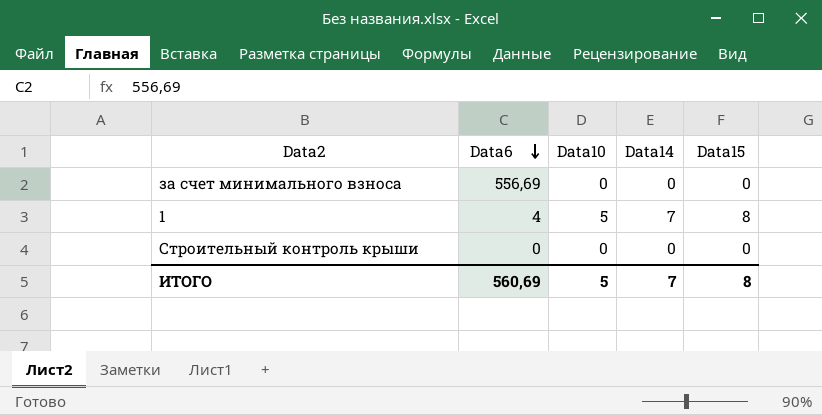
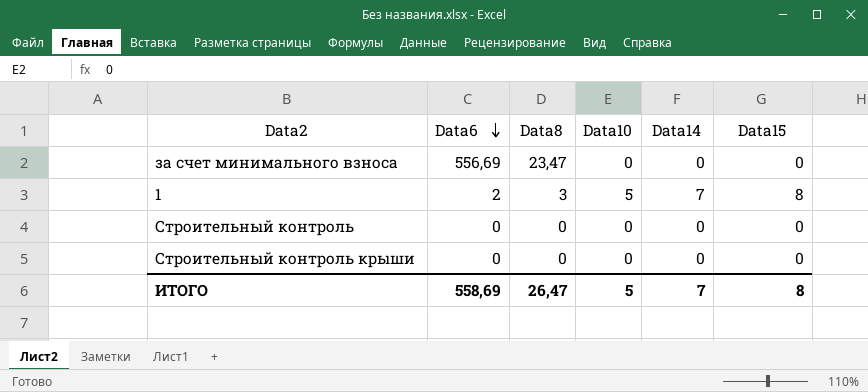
column Data8 | position: none -> 3
1 | Data6: 4 -> 2
row Строительный контроль: none -> 0 | 0 | 0 | 0 | 0
ИТОГО | Data6: 560,69 -> 558,69

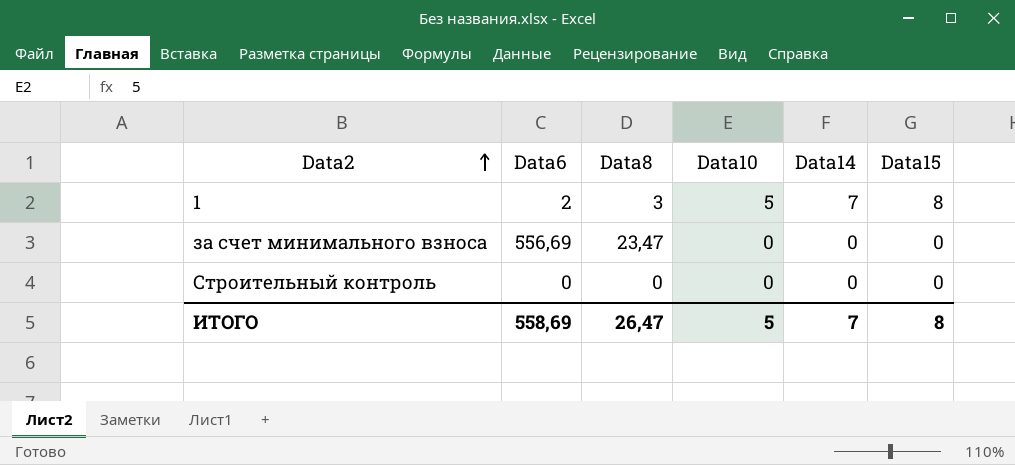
row order: Data6 descending -> Data2 ascending
row Строительный контроль крыши: 0 | 0 | 0 | 0 | 0 -> none

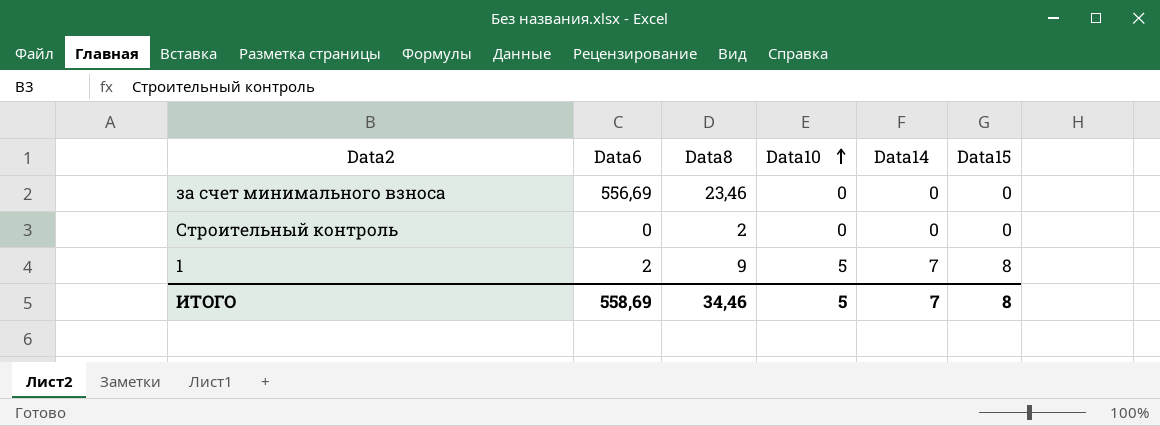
row order: Data2 ascending -> Data10 ascending
за счет минимального взноса | Data8: 23,47 -> 23,46
Строительный контроль | Data8: 0 -> 2
1 | Data8: 3 -> 9
ИТОГО | Data8: 26,47 -> 34,46

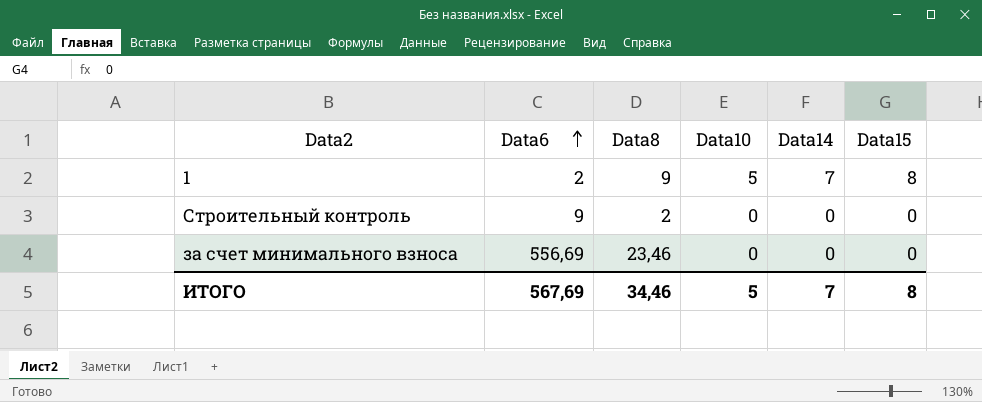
row order: Data10 ascending -> Data6 ascending
Строительный контроль | Data6: 0 -> 9
ИТОГО | Data6: 558,69 -> 567,69

